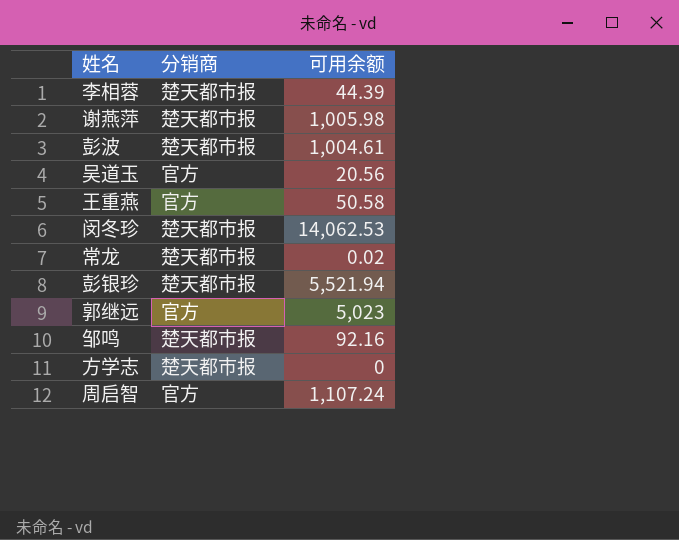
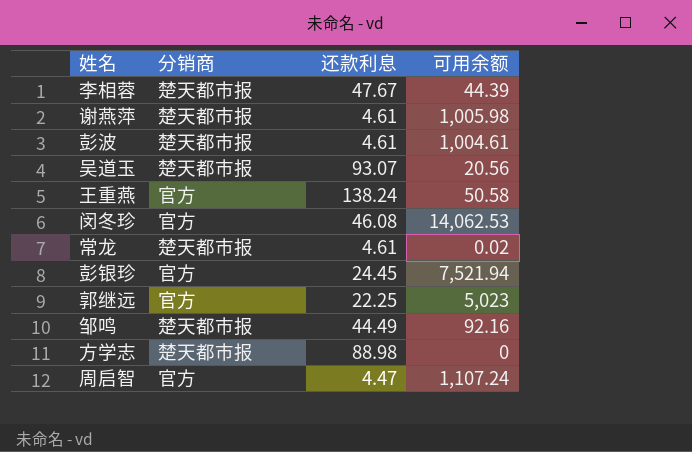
column 还款利息 | position: none -> 3
吴道玉 | 分销商: 官方 -> 楚天都市报
闵冬珍 | 分销商: 楚天都市报 -> 官方
彭银珍 | 分销商: 楚天都市报 -> 官方
彭银珍 | 可用余额: 5,521.94 -> 7,521.94

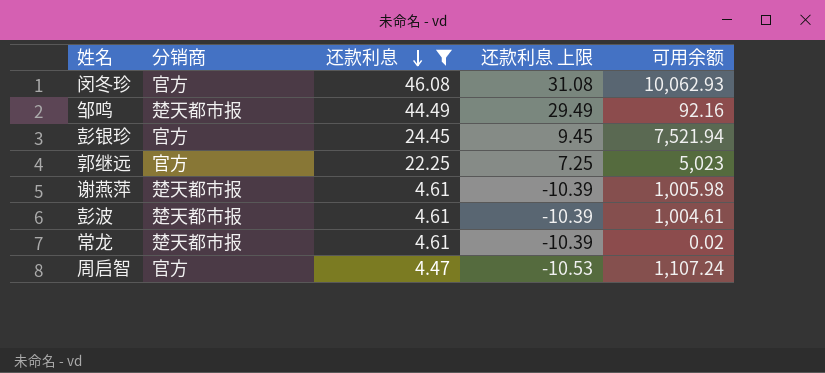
filter: none -> 还款利息 <= 46.08
row order: none -> 还款利息 descending
column 还款利息 上限 | formula: none -> [还款利息] - 15
闵冬珍 | 可用余额: 14,062.53 -> 10,062.93

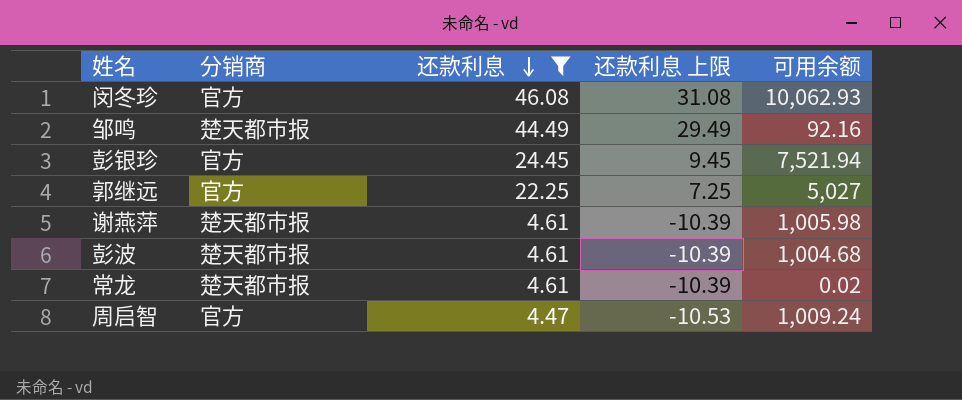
郭继远 | 可用余额: 5,023 -> 5,027
彭波 | 可用余额: 1,004.61 -> 1,004.68
周启智 | 可用余额: 1,107.24 -> 1,009.24

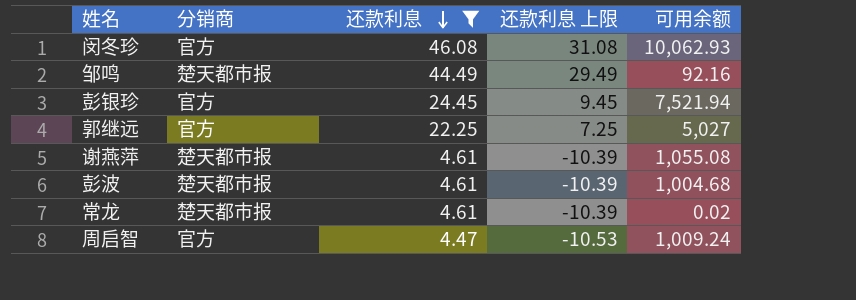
谢燕萍 | 可用余额: 1,005.98 -> 1,055.08

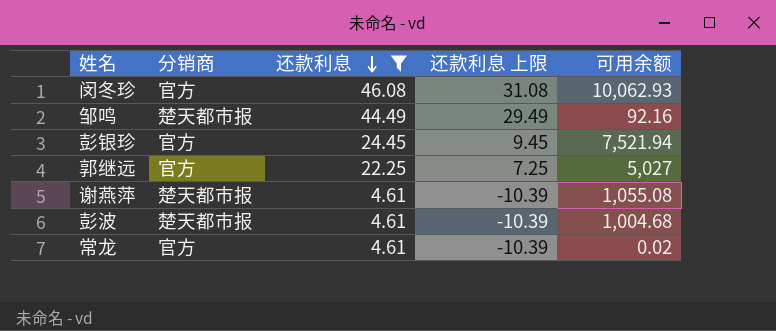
row 周启智: 官方 | 4.47 | -10.53 | 1,009.24 -> none
常龙 | 分销商: 楚天都市报 -> 官方

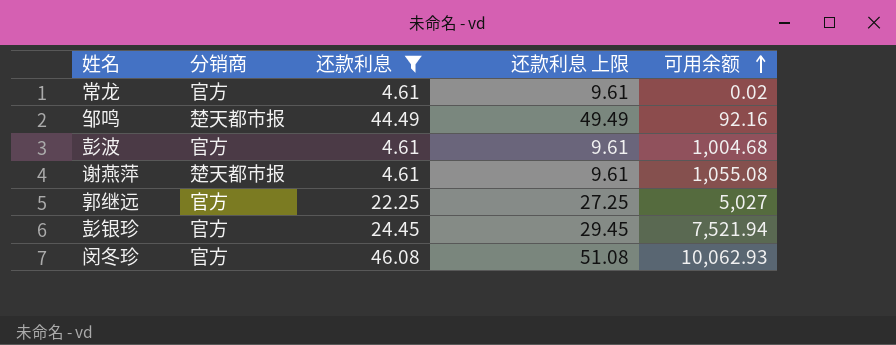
row order: 还款利息 descending -> 可用余额 ascending
column 还款利息 上限 | formula: [还款利息] - 15 -> [还款利息] + 5
彭波 | 分销商: 楚天都市报 -> 官方

